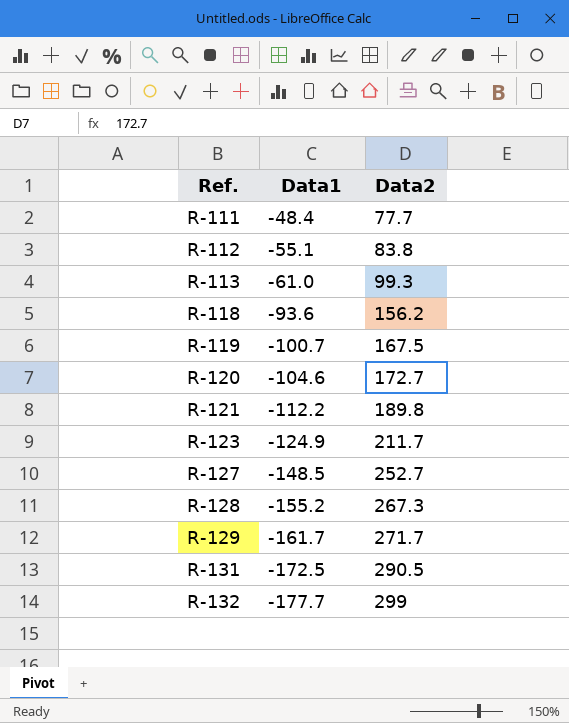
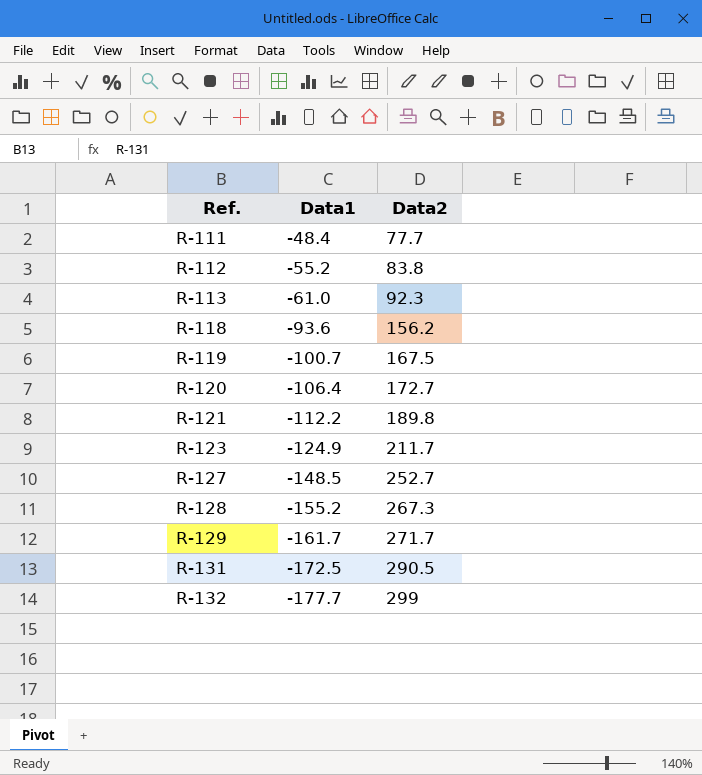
R-112 | Data1: -55.1 -> -55.2
R-113 | Data2: 99.3 -> 92.3
R-120 | Data1: -104.6 -> -106.4

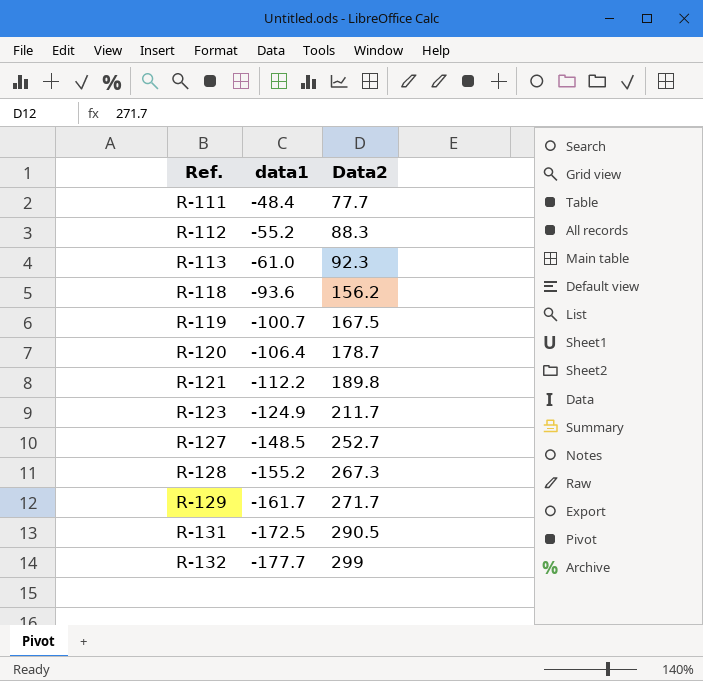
column name: Data1 -> data1
R-112 | Data2: 83.8 -> 88.3
R-120 | Data2: 172.7 -> 178.7

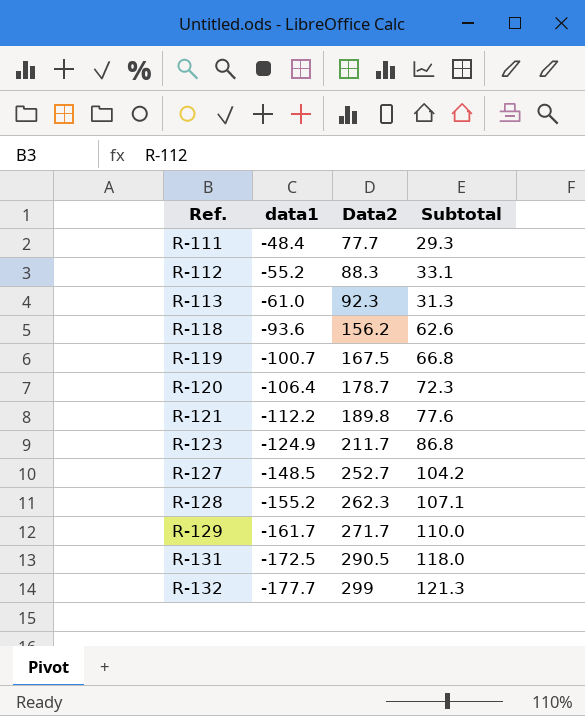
column Subtotal | formula: none -> [data1] + [Data2]
R-128 | Data2: 267.3 -> 262.3

